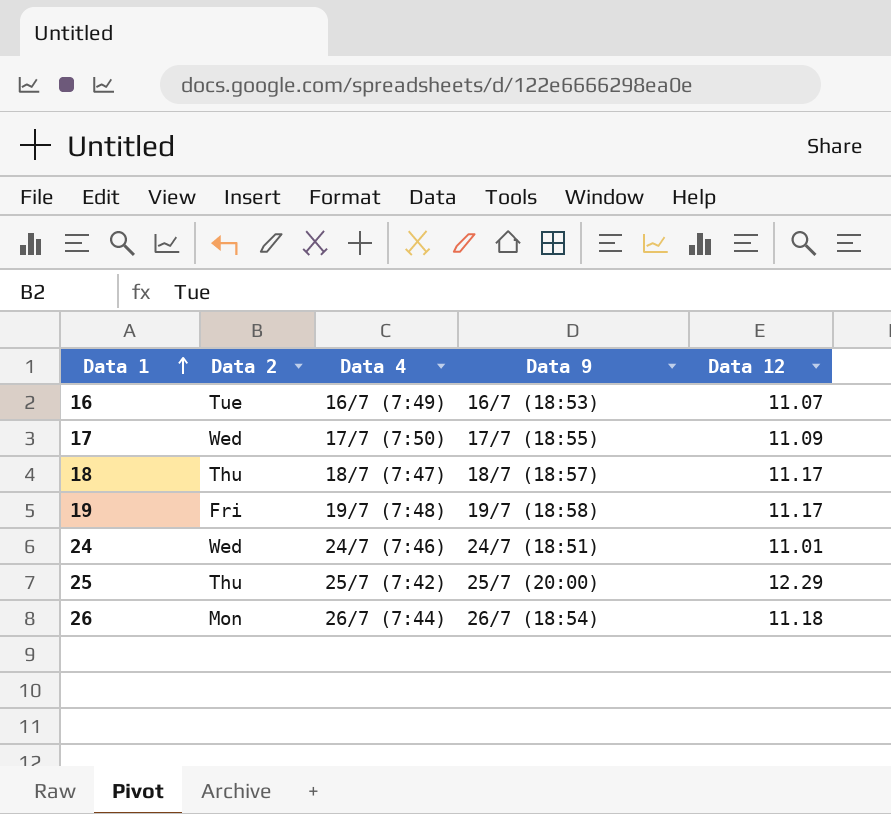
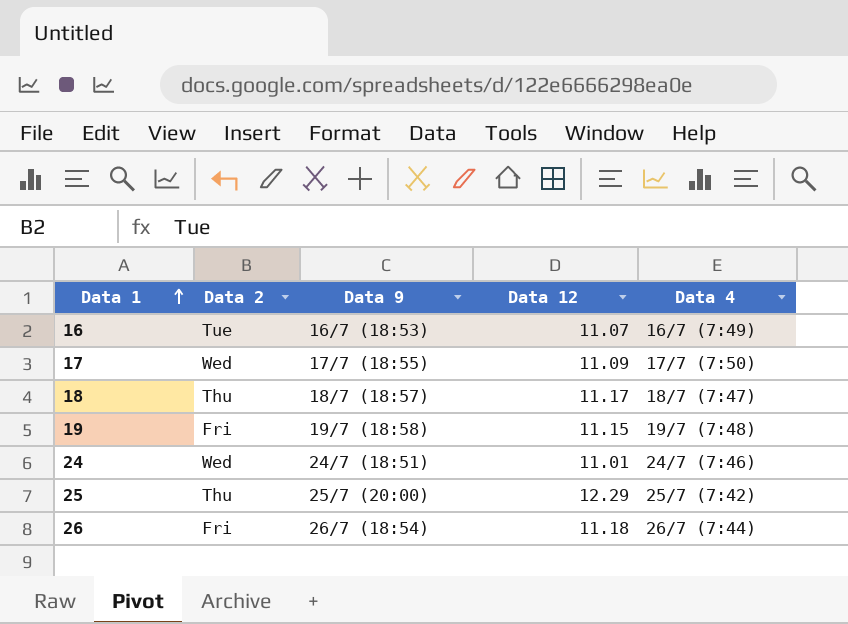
column Data 4 | position: 3 -> 5
19 | Data 12: 11.17 -> 11.15
26 | Data 2: Mon -> Fri

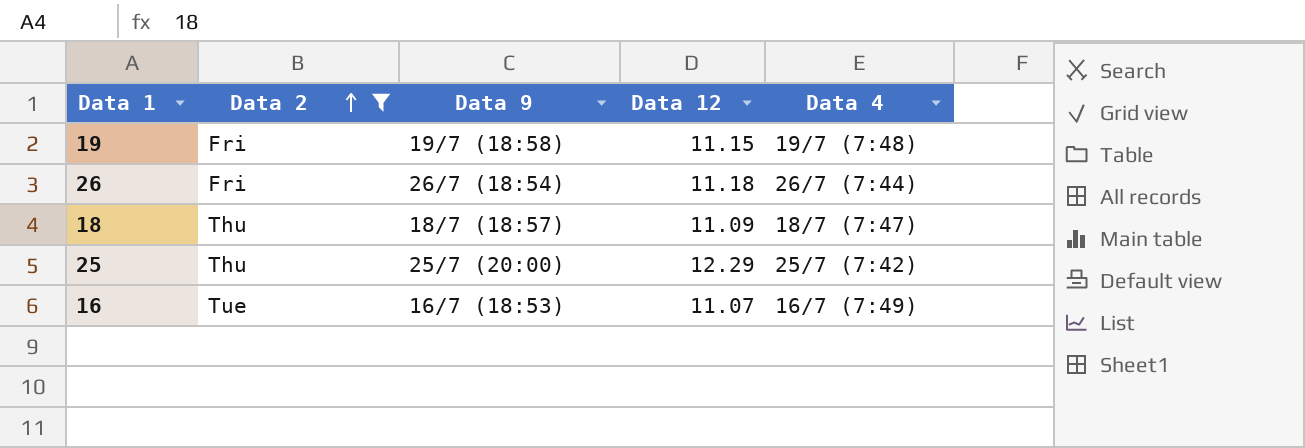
filter: none -> Data 2 != Wed
row order: Data 1 ascending -> Data 2 ascending
18 | Data 12: 11.17 -> 11.09

